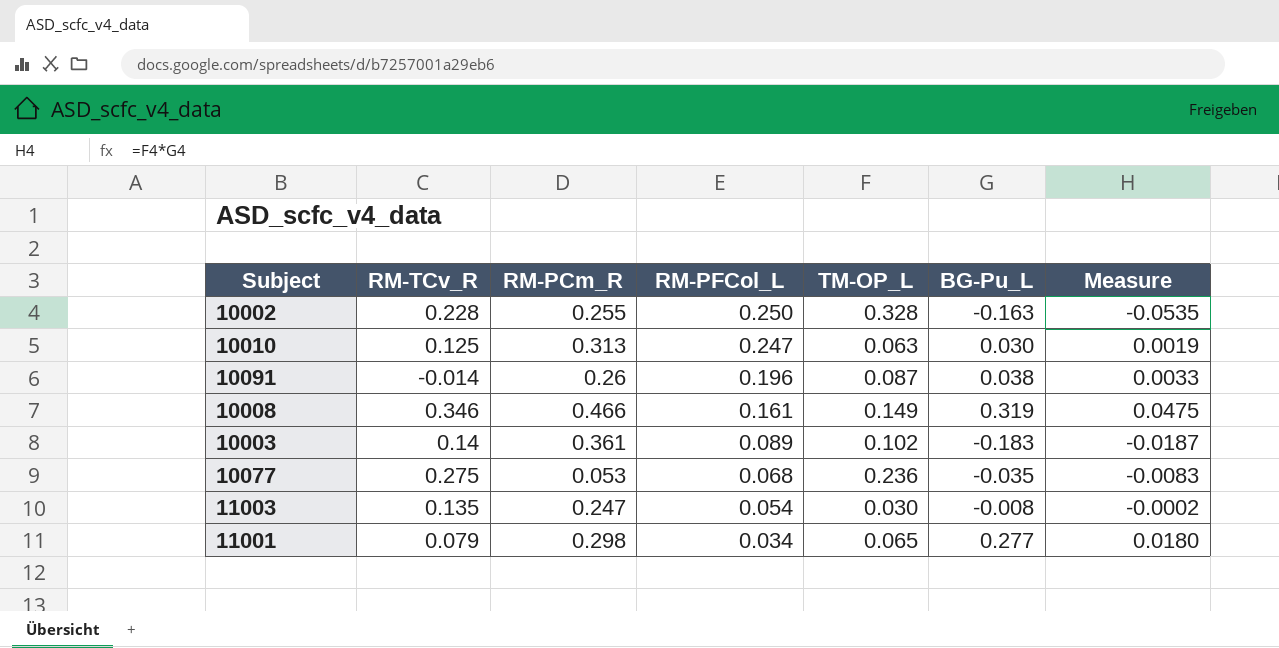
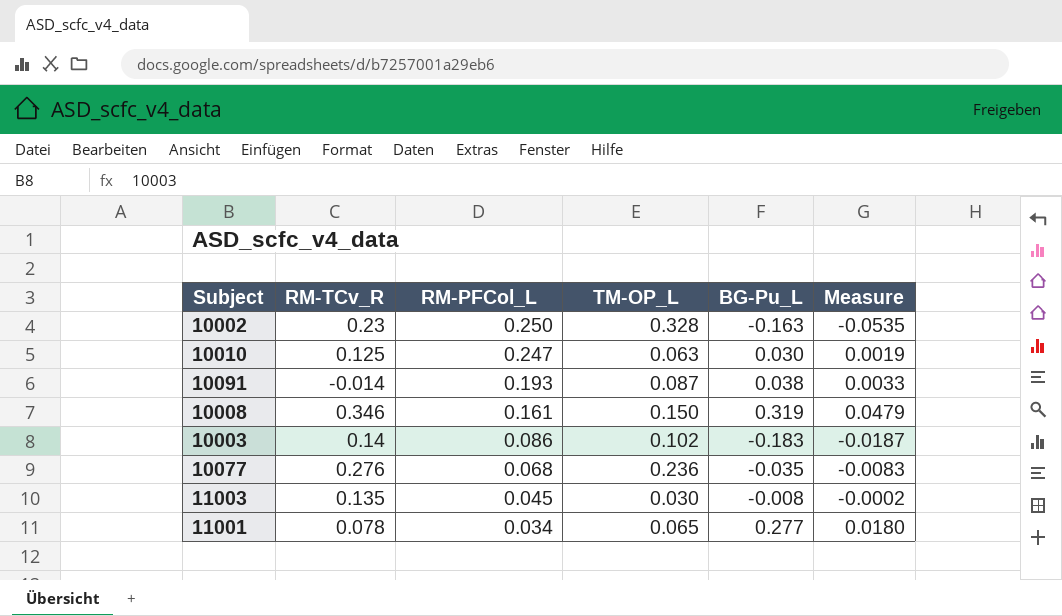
column RM-PCm_R | position: 3 -> none
10002 | RM-TCv_R: 0.228 -> 0.23
10091 | RM-PFCol_L: 0.196 -> 0.193
10008 | TM-OP_L: 0.149 -> 0.150
10008 | Measure: 0.0475 -> 0.0479
10003 | RM-PFCol_L: 0.089 -> 0.086
10077 | RM-TCv_R: 0.275 -> 0.276
11003 | RM-PFCol_L: 0.054 -> 0.045
11001 | RM-TCv_R: 0.079 -> 0.078

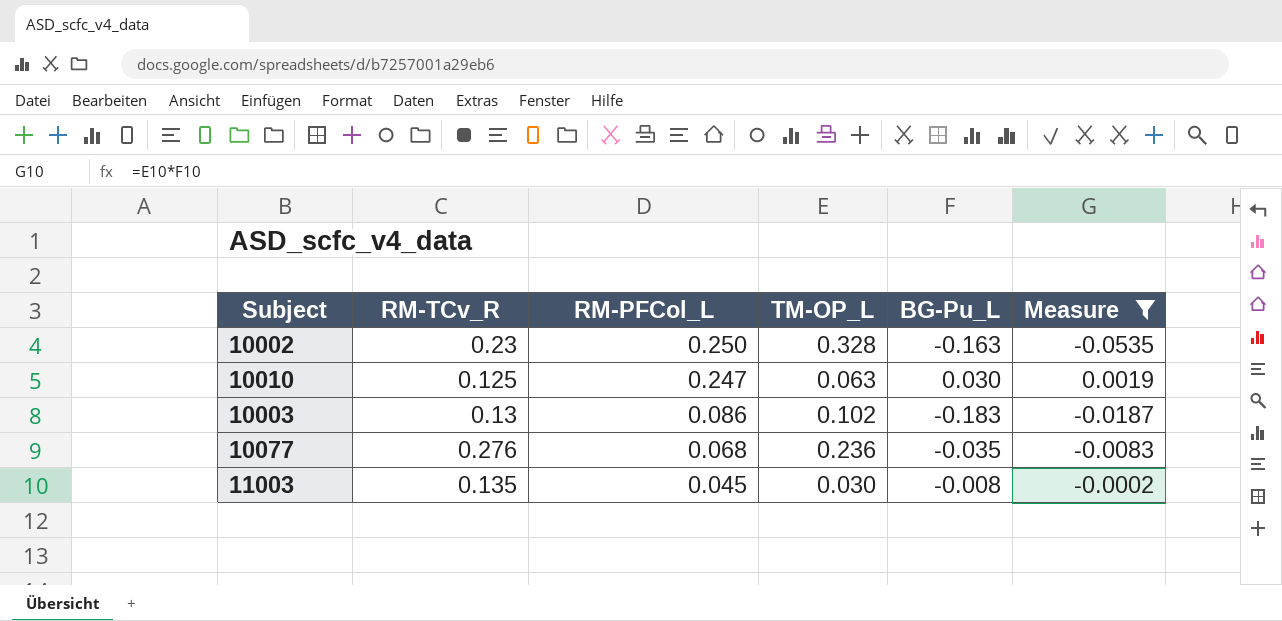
filter: none -> Measure <= 0.0019
10003 | RM-TCv_R: 0.14 -> 0.13

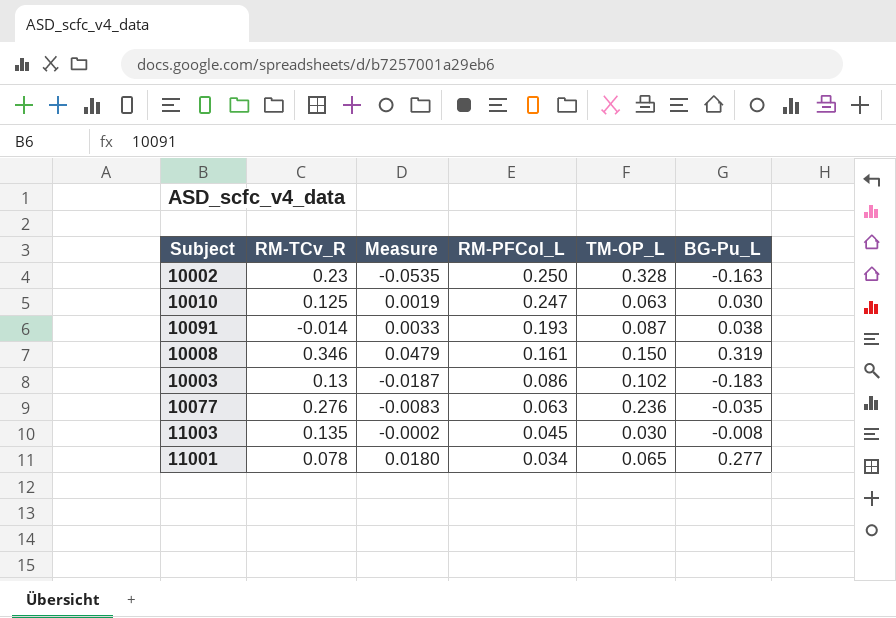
filter: Measure <= 0.0019 -> none
column Measure | position: 6 -> 3
10077 | RM-PFCol_L: 0.068 -> 0.063

